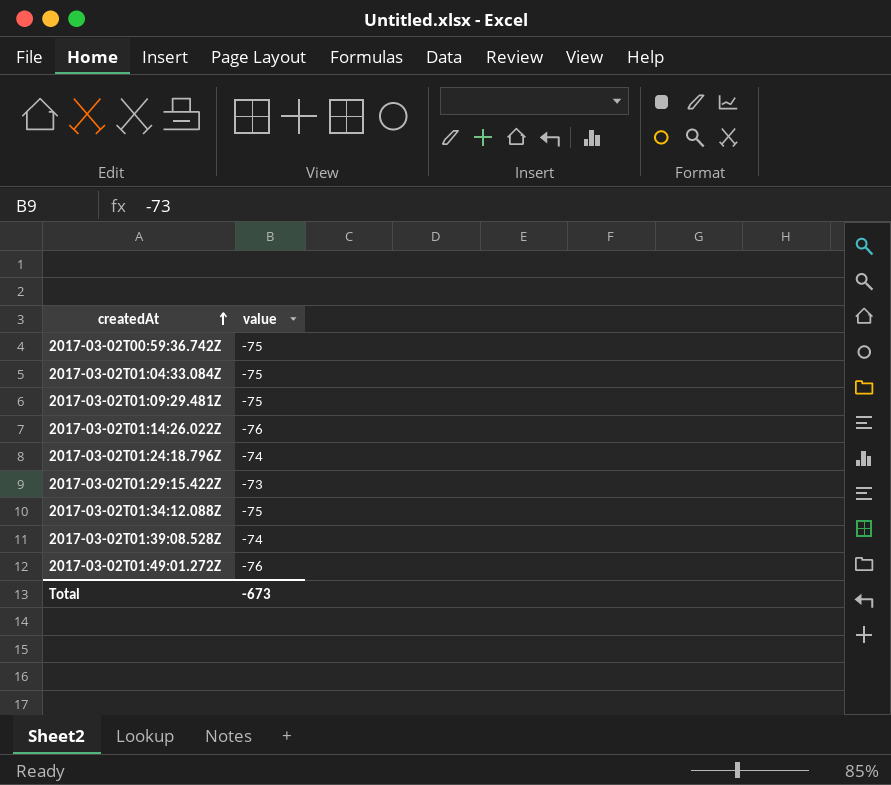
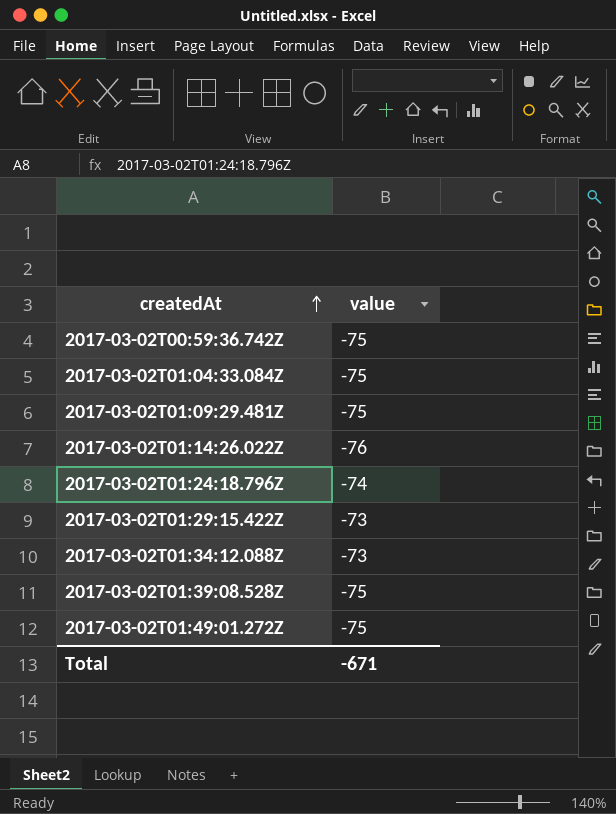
2017-03-02T01:34:12.088Z | value: -75 -> -73
2017-03-02T01:39:08.528Z | value: -74 -> -75
2017-03-02T01:49:01.272Z | value: -76 -> -75
Total | value: -673 -> -671

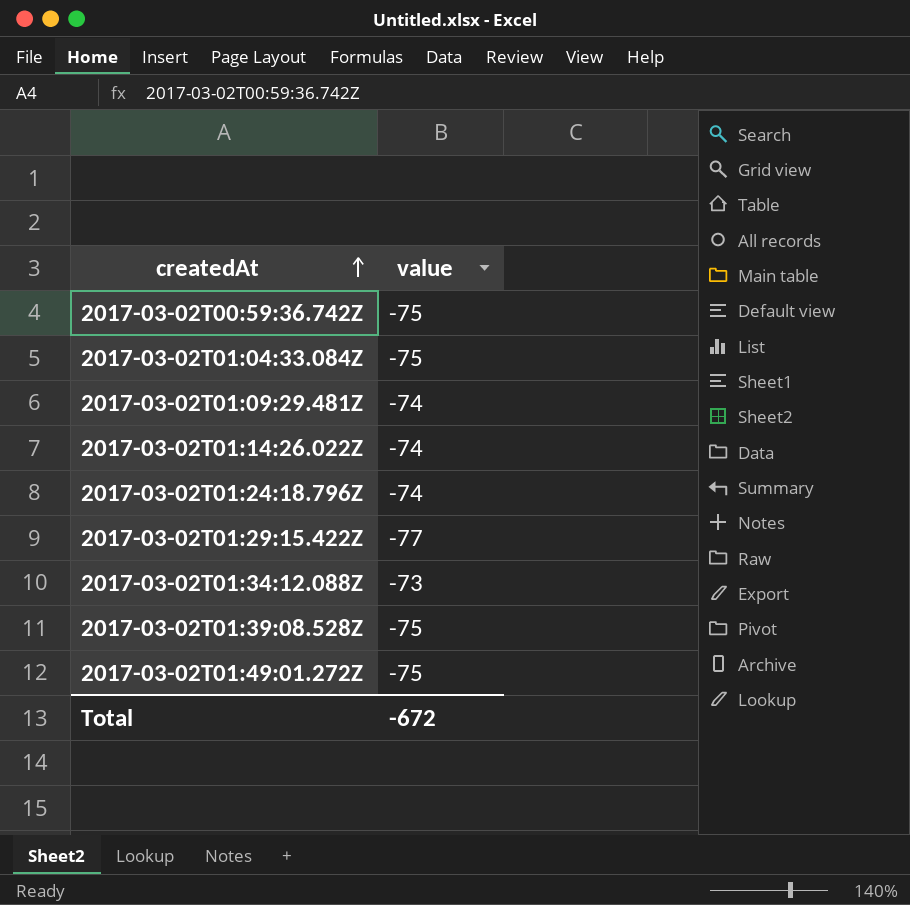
2017-03-02T01:09:29.481Z | value: -75 -> -74
2017-03-02T01:14:26.022Z | value: -76 -> -74
2017-03-02T01:29:15.422Z | value: -73 -> -77
Total | value: -671 -> -672

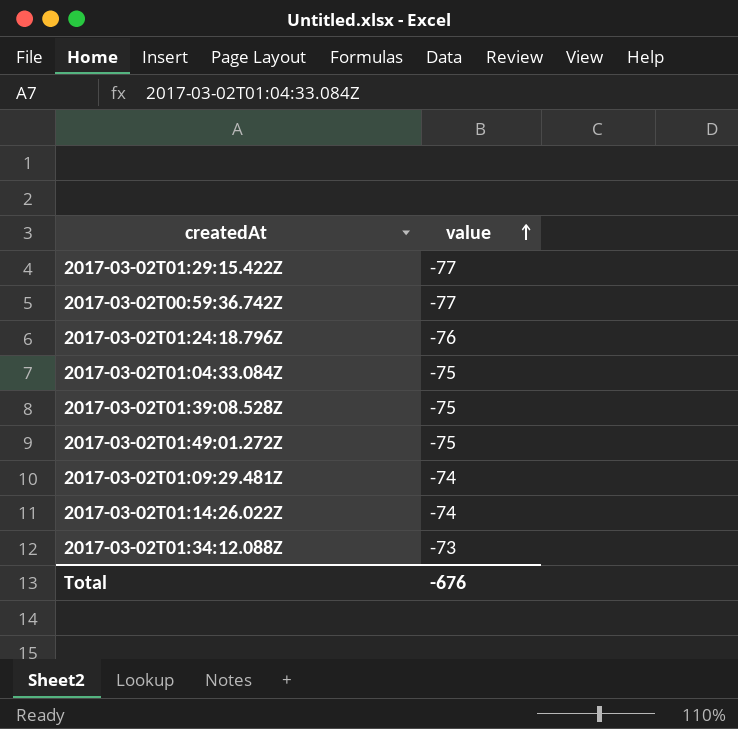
row order: createdAt ascending -> value ascending
2017-03-02T00:59:36.742Z | value: -75 -> -77
2017-03-02T01:24:18.796Z | value: -74 -> -76
Total | value: -672 -> -676

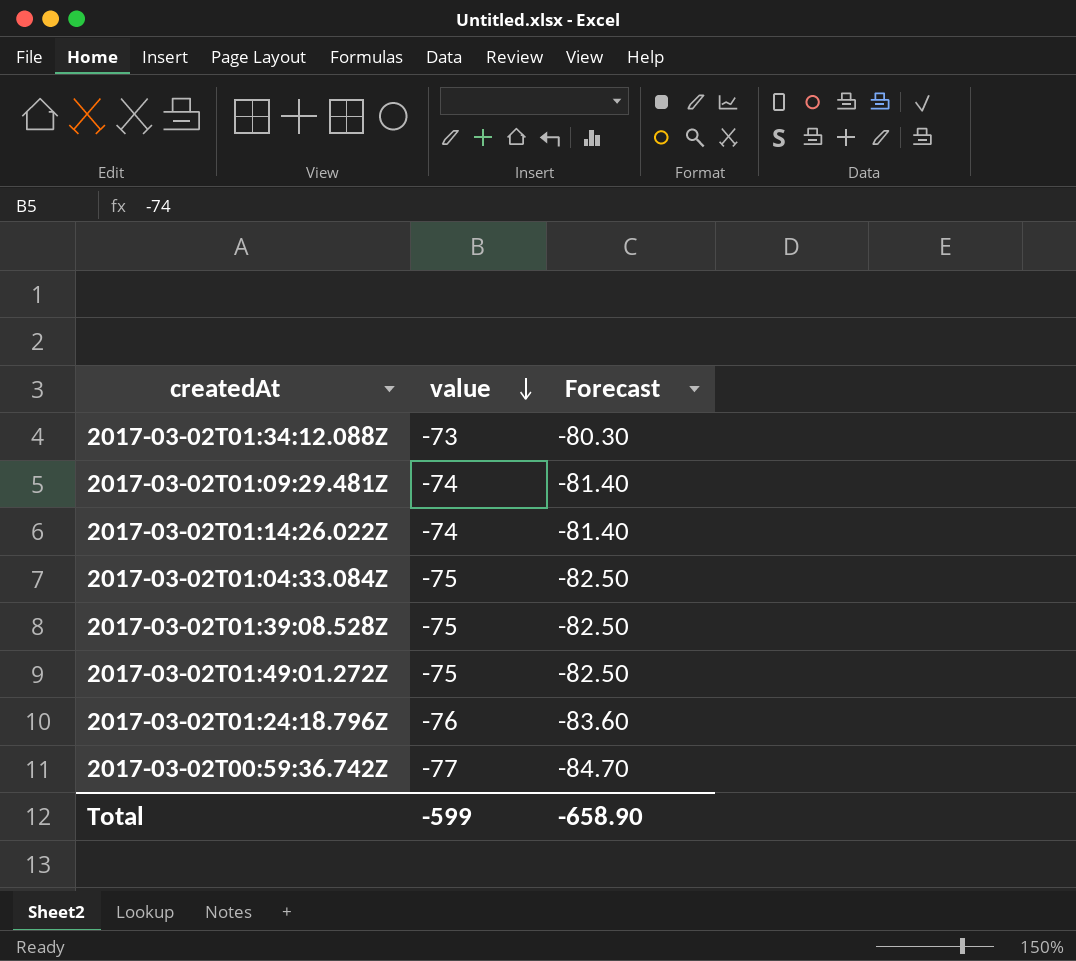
row order: value ascending -> value descending
column Forecast | formula: none -> [value] * 1.1
row 2017-03-02T01:29:15.422Z: -77 -> none
Total | value: -676 -> -599

